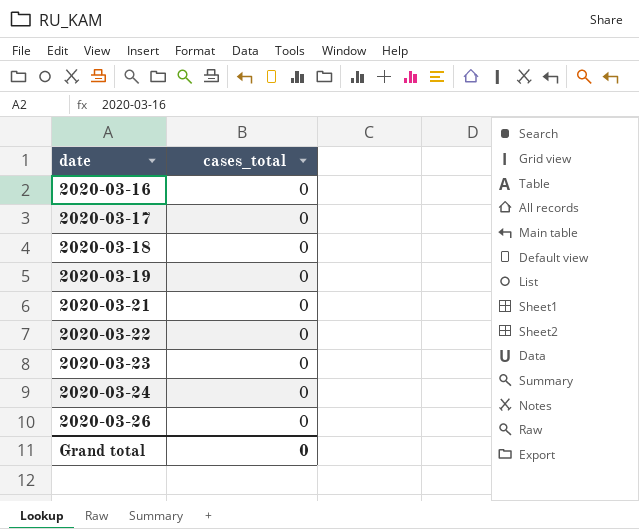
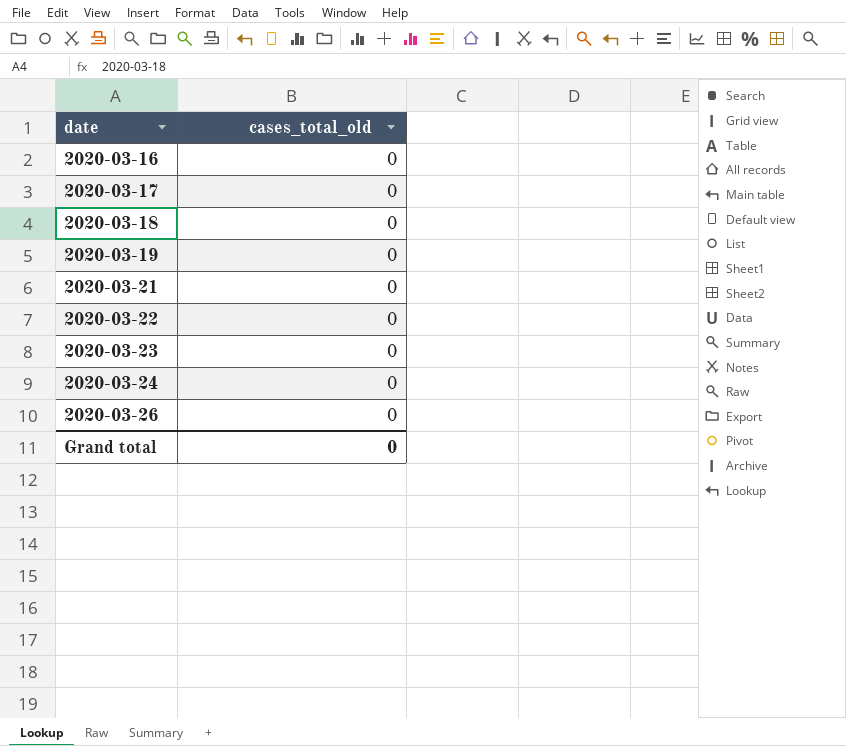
column name: cases_total -> cases_total_old

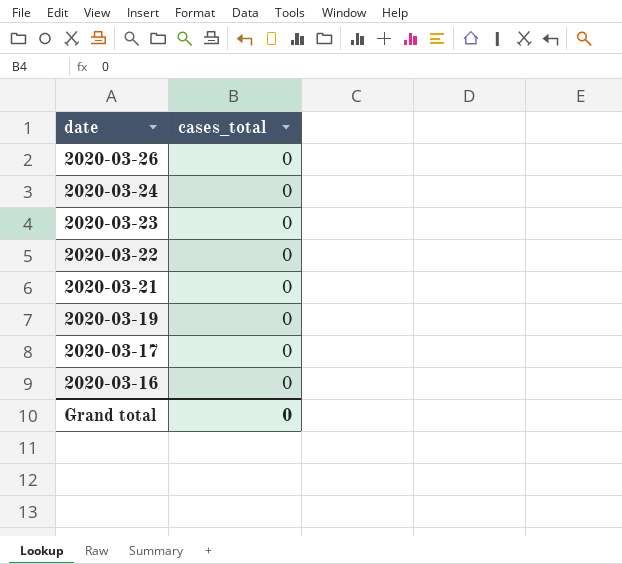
row order: date ascending -> date descending
column name: cases_total_old -> cases_total
row 2020-03-18: 0 -> none

